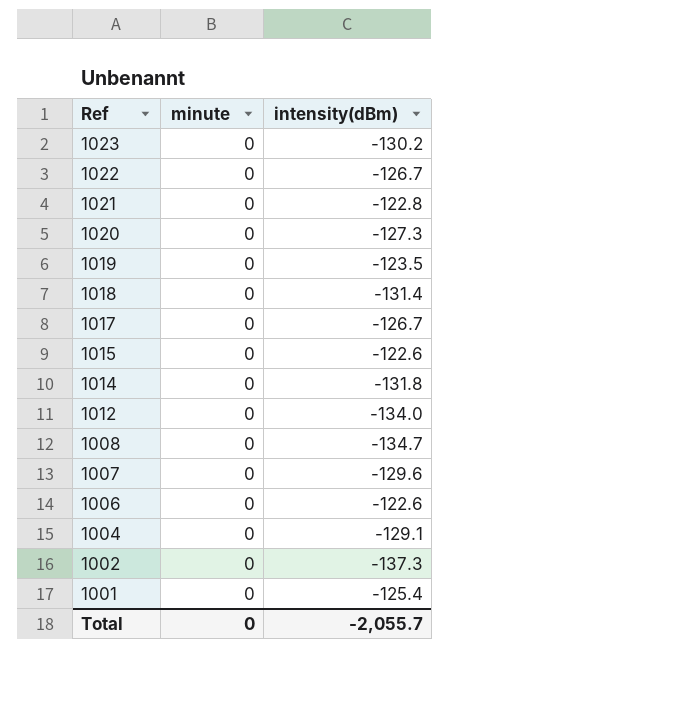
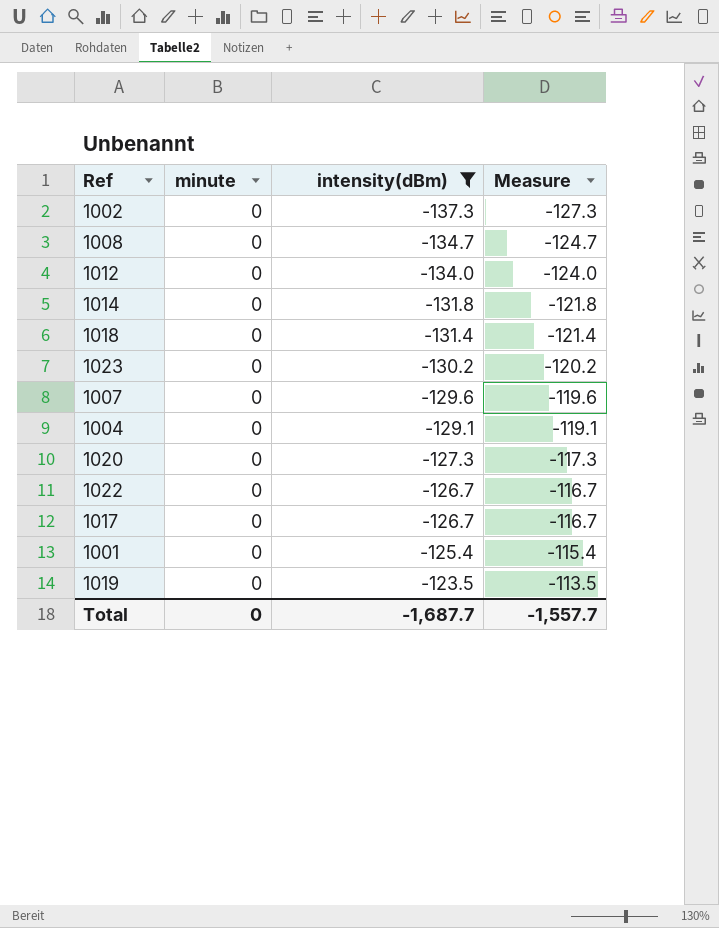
filter: none -> intensity(dBm) <= -123.5
row order: Ref descending -> intensity(dBm) ascending
column Measure | formula: none -> [intensity(dBm)] + 10
Total | intensity(dBm): -2,055.7 -> -1,687.7

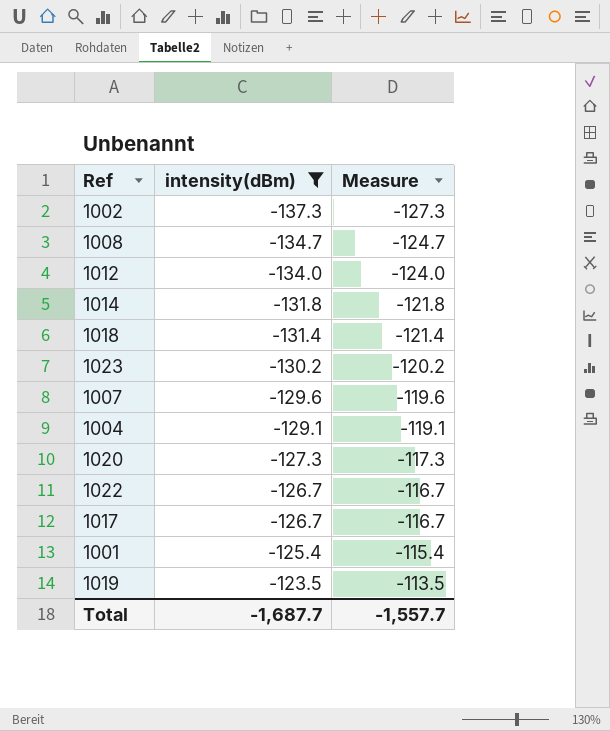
column minute | position: 2 -> none

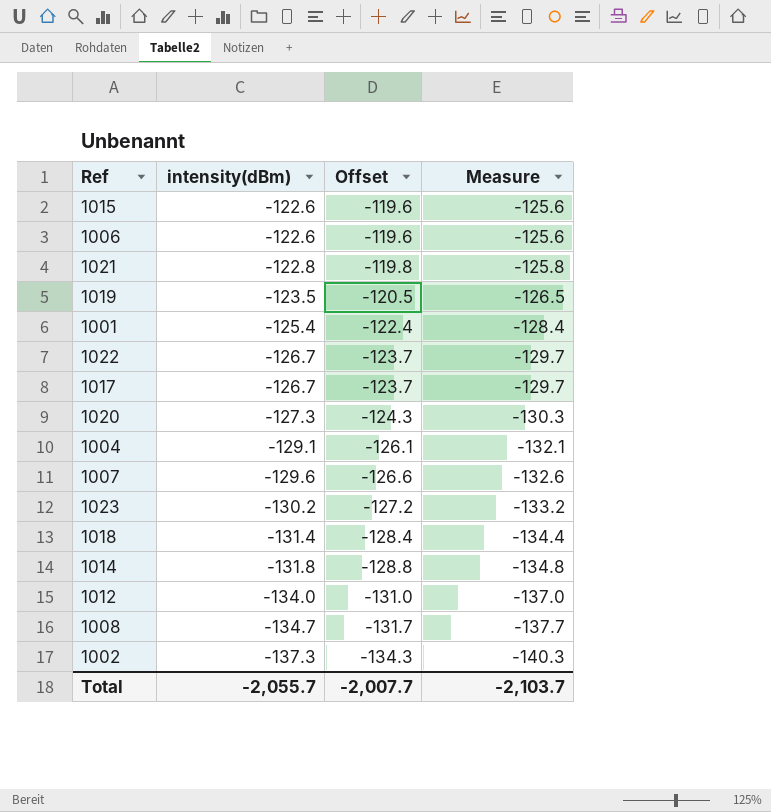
filter: intensity(dBm) <= -123.5 -> none
row order: intensity(dBm) ascending -> intensity(dBm) descending
column Offset | formula: none -> [intensity(dBm)] + 3
column Measure | formula: [intensity(dBm)] + 10 -> [intensity(dBm)] - 3
Total | intensity(dBm): -1,687.7 -> -2,055.7
Total | Measure: -1,557.7 -> -2,103.7

